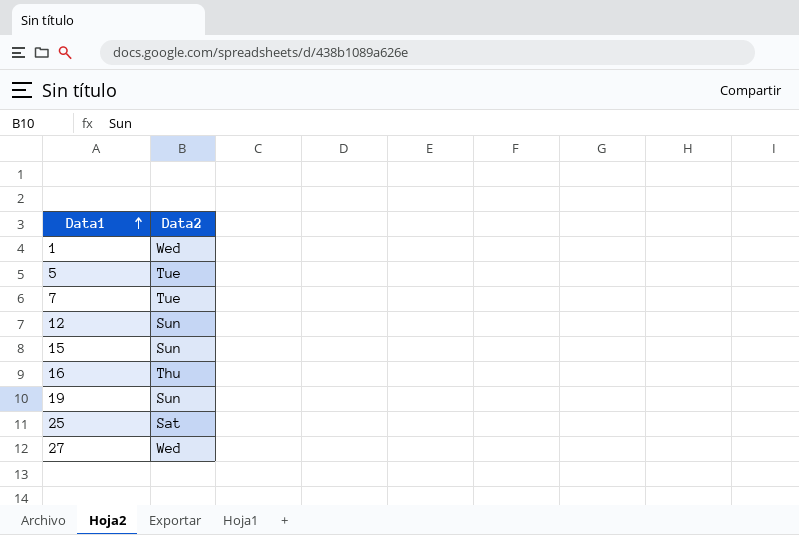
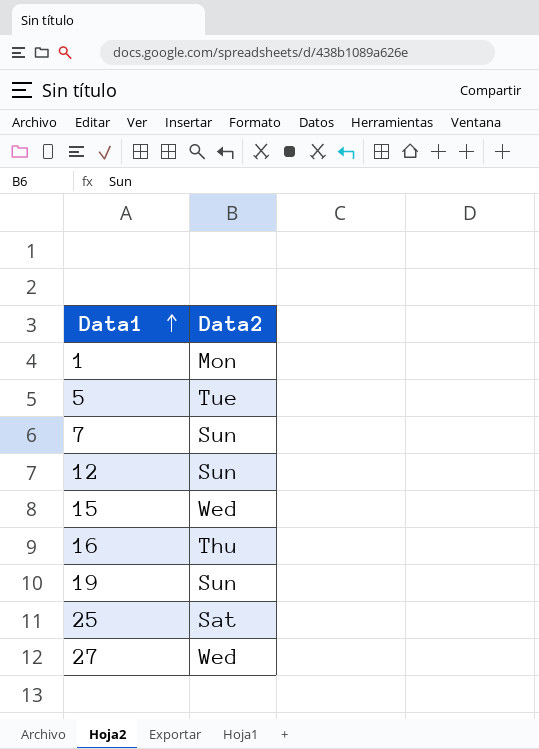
1 | Data2: Wed -> Mon
7 | Data2: Tue -> Sun
15 | Data2: Sun -> Wed

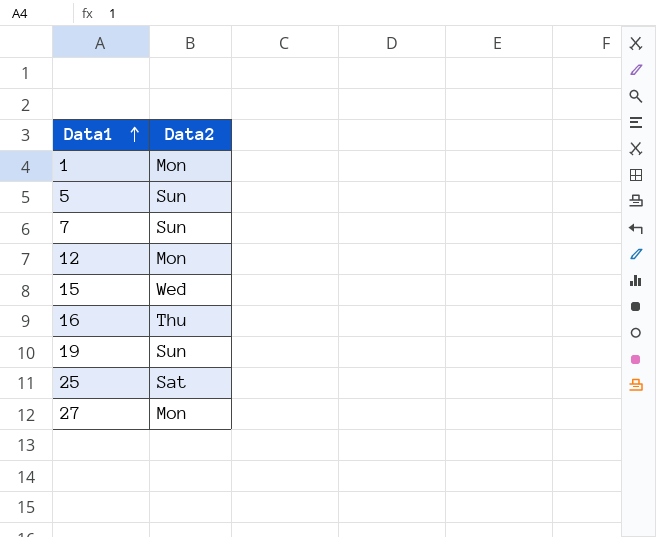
5 | Data2: Tue -> Sun
12 | Data2: Sun -> Mon
27 | Data2: Wed -> Mon

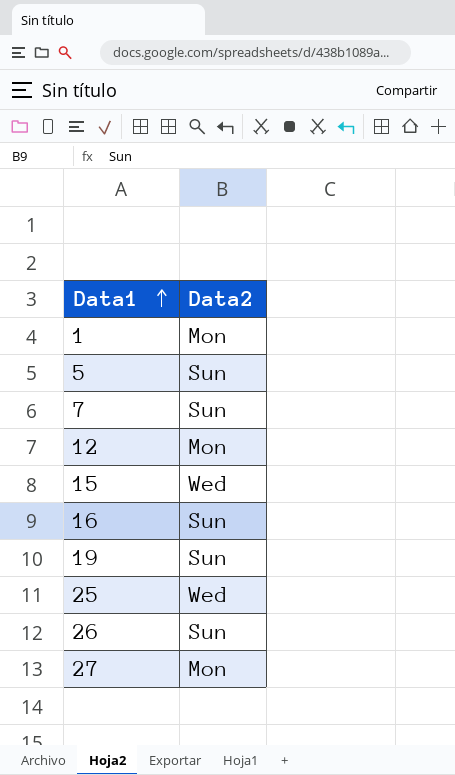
16 | Data2: Thu -> Sun
25 | Data2: Sat -> Wed
row 26: none -> Sun

